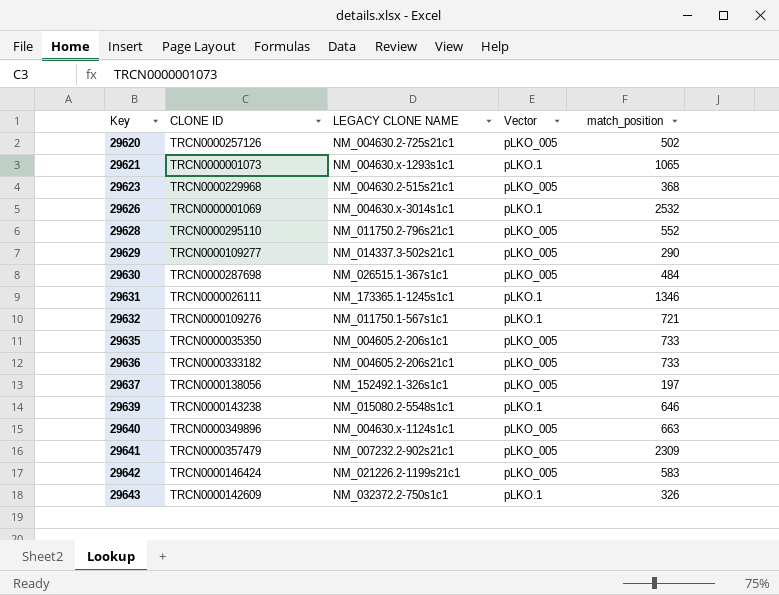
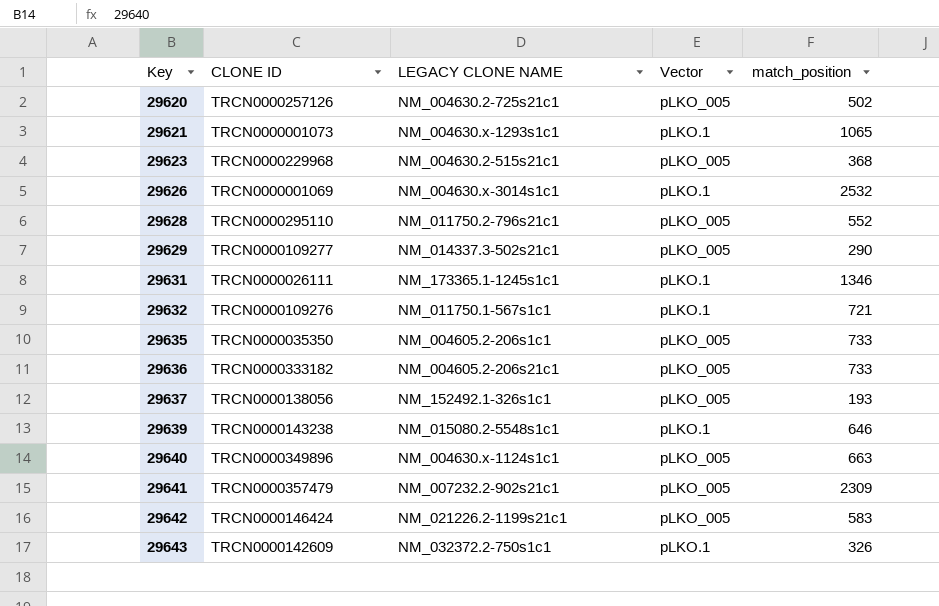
row 29630: TRCN0000287698 | NM_026515.1-367s1c1 | pLKO_005 | 484 -> none
29637 | match_position: 197 -> 193

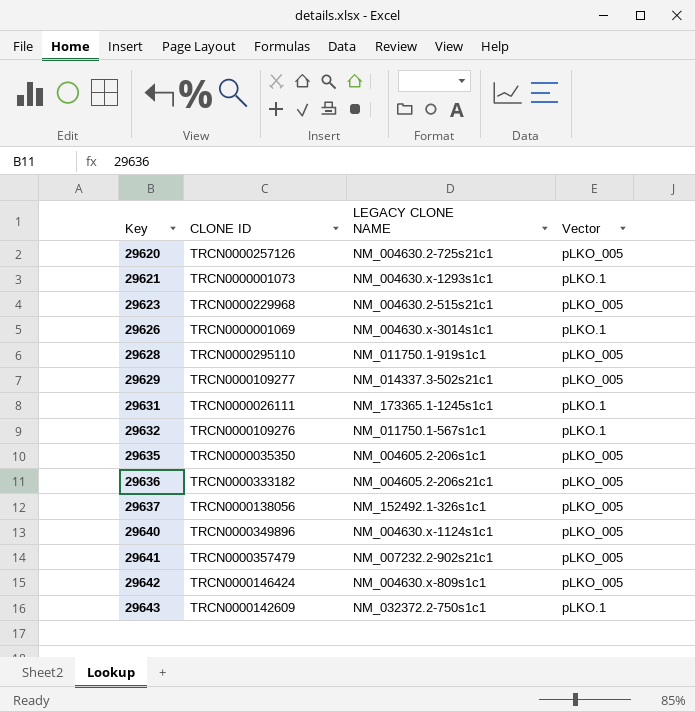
column match_position | position: 5 -> none
row 29639: TRCN0000143238 | NM_015080.2-5548s1c1 | pLKO.1 | 646 -> none
29628 | LEGACY CLONE NAME: NM_011750.2-796s21c1 -> NM_011750.1-919s1c1
29642 | LEGACY CLONE NAME: NM_021226.2-1199s21c1 -> NM_004630.x-809s1c1

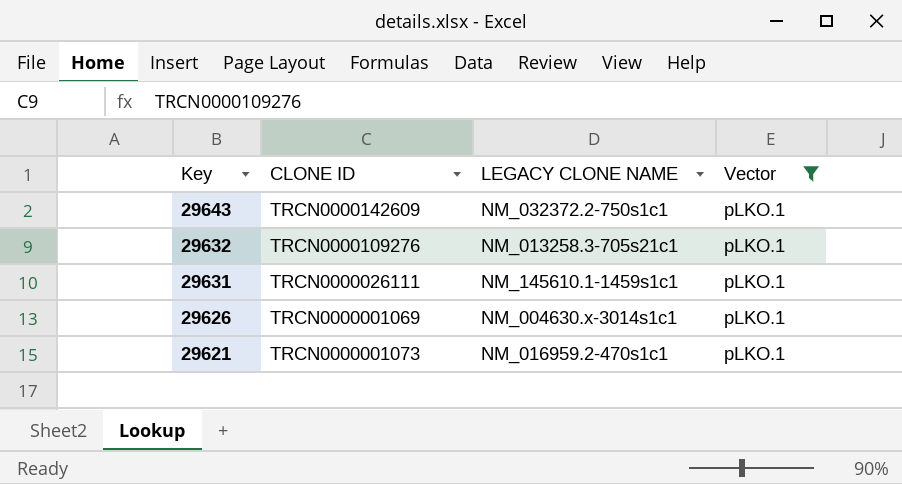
filter: none -> Vector = pLKO.1
row order: Key ascending -> Key descending
29632 | LEGACY CLONE NAME: NM_011750.1-567s1c1 -> NM_013258.3-705s21c1
29631 | LEGACY CLONE NAME: NM_173365.1-1245s1c1 -> NM_145610.1-1459s1c1
29621 | LEGACY CLONE NAME: NM_004630.x-1293s1c1 -> NM_016959.2-470s1c1

